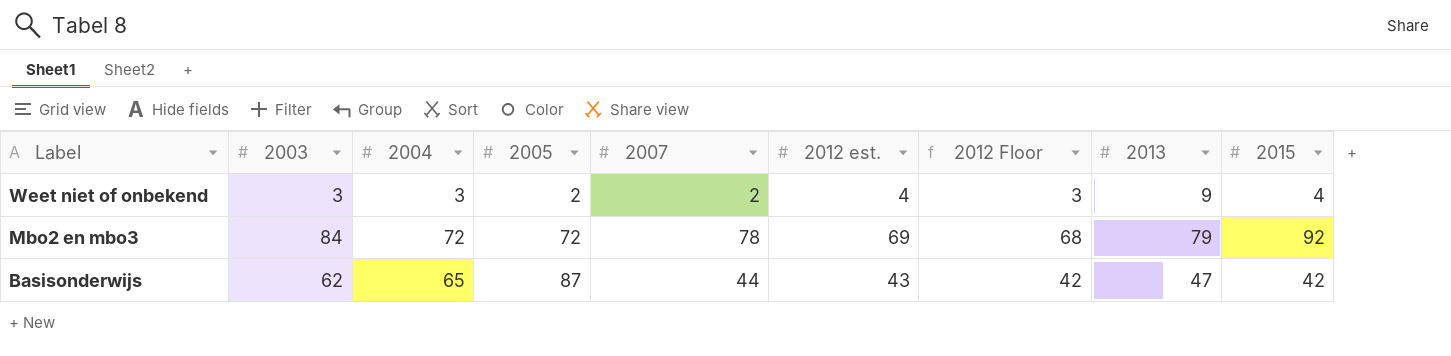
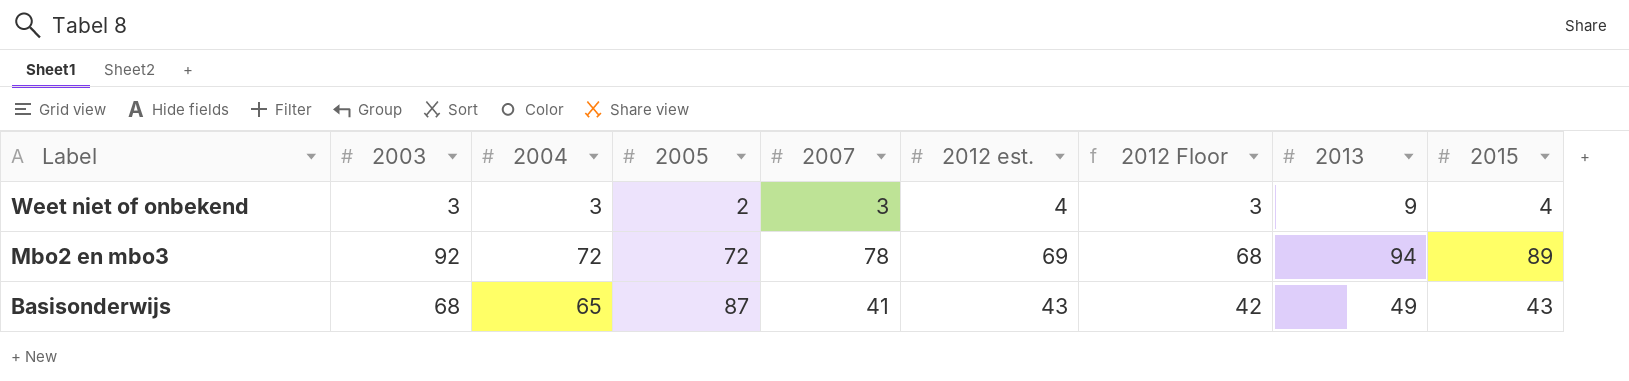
Weet niet of onbekend | 2007: 2 -> 3
Mbo2 en mbo3 | 2003: 84 -> 92
Mbo2 en mbo3 | 2013: 79 -> 94
Mbo2 en mbo3 | 2015: 92 -> 89
Basisonderwijs | 2003: 62 -> 68
Basisonderwijs | 2007: 44 -> 41
Basisonderwijs | 2013: 47 -> 49
Basisonderwijs | 2015: 42 -> 43

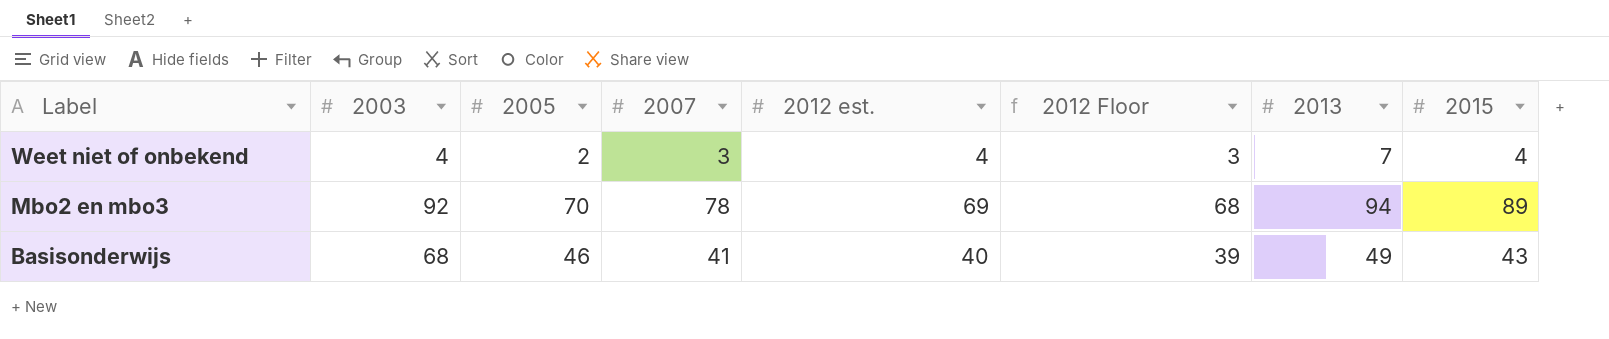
column 2004 | position: 3 -> none
Weet niet of onbekend | 2003: 3 -> 4
Weet niet of onbekend | 2013: 9 -> 7
Mbo2 en mbo3 | 2005: 72 -> 70
Basisonderwijs | 2005: 87 -> 46
Basisonderwijs | 2012 est.: 43 -> 40
Basisonderwijs | 2012 Floor: 42 -> 39

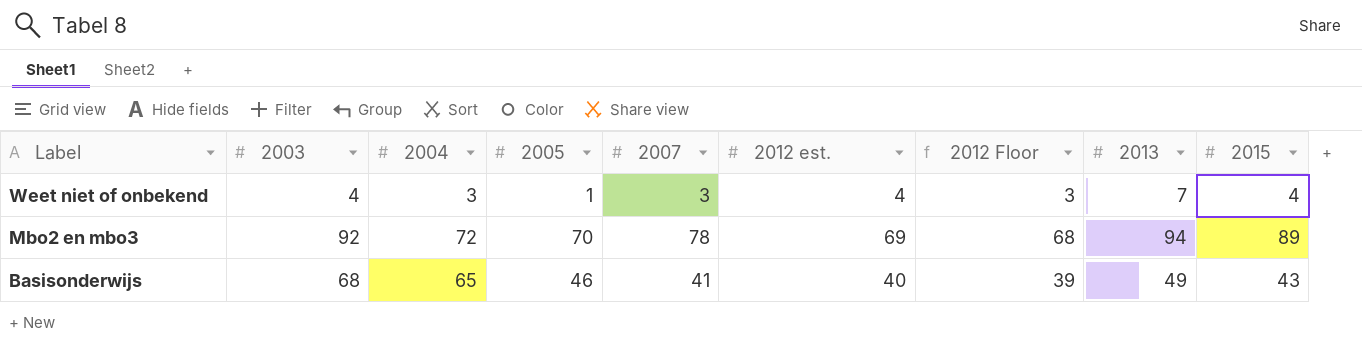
column 2004 | position: none -> 3
Weet niet of onbekend | 2005: 2 -> 1

